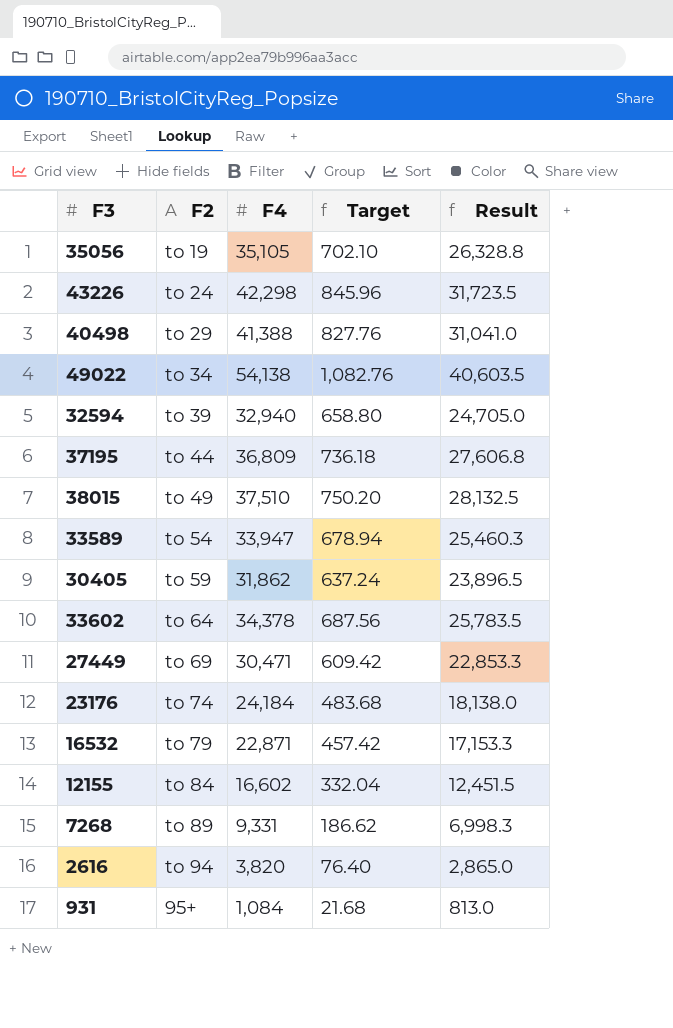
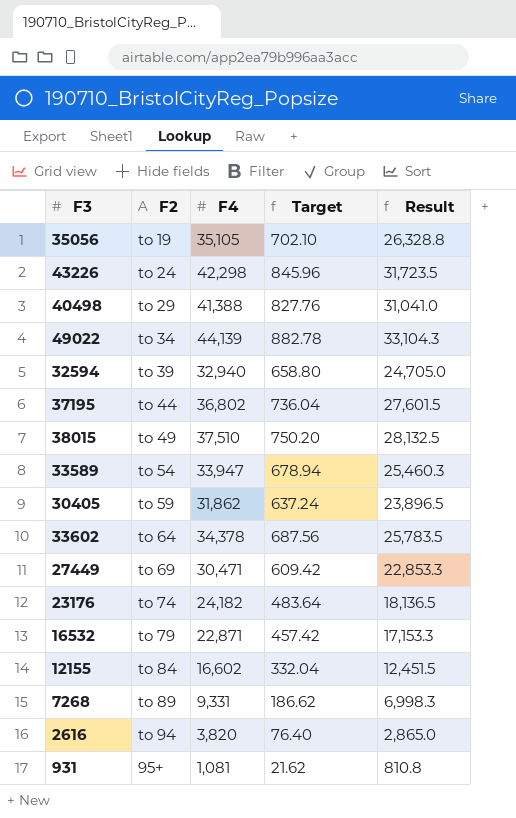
49022 | F4: 54,138 -> 44,139
49022 | Target: 1,082.76 -> 882.78
49022 | Result: 40,603.5 -> 33,104.3
37195 | F4: 36,809 -> 36,802
37195 | Target: 736.18 -> 736.04
37195 | Result: 27,606.8 -> 27,601.5
23176 | F4: 24,184 -> 24,182
23176 | Target: 483.68 -> 483.64
23176 | Result: 18,138.0 -> 18,136.5
931 | F4: 1,084 -> 1,081
931 | Target: 21.68 -> 21.62
931 | Result: 813.0 -> 810.8

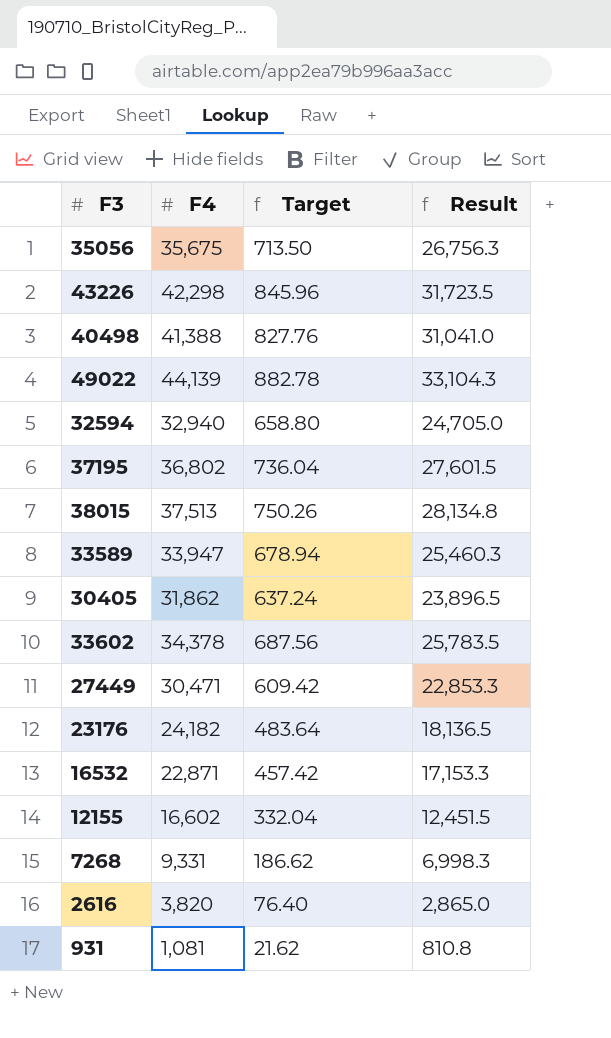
column F2 | position: 2 -> none
35056 | F4: 35,105 -> 35,675
35056 | Target: 702.10 -> 713.50
35056 | Result: 26,328.8 -> 26,756.3
38015 | F4: 37,510 -> 37,513
38015 | Target: 750.20 -> 750.26
38015 | Result: 28,132.5 -> 28,134.8

